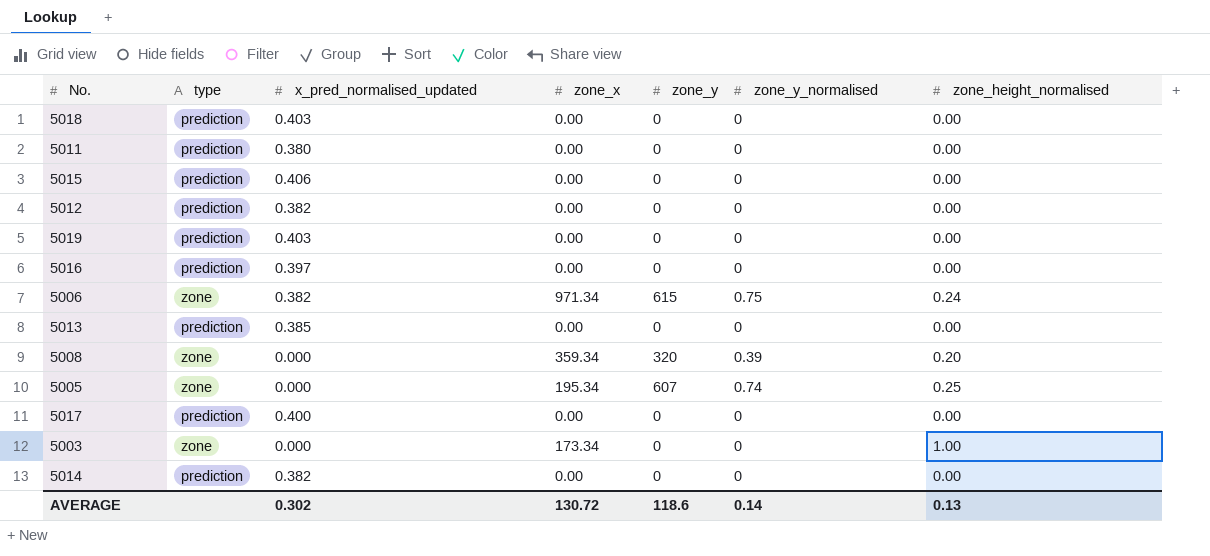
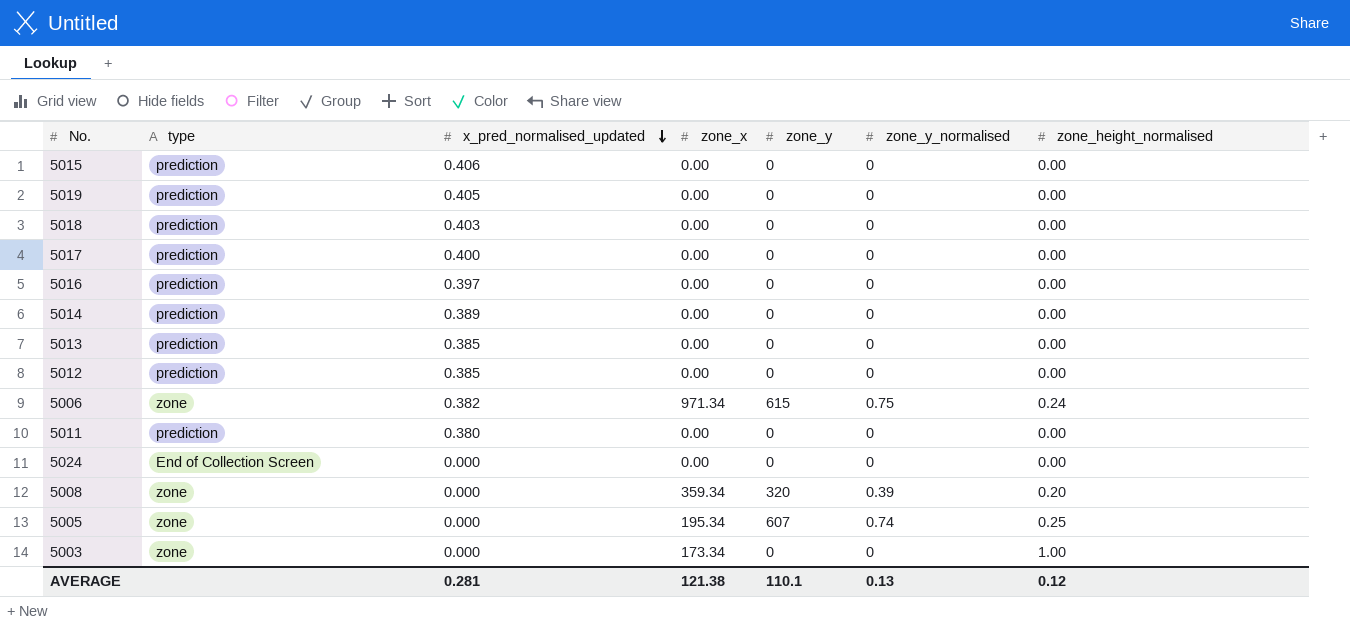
row order: none -> x_pred_normalised_updated descending
5019 | x_pred_normalised_updated: 0.403 -> 0.405
5014 | x_pred_normalised_updated: 0.382 -> 0.389
5012 | x_pred_normalised_updated: 0.382 -> 0.385
row 5024: none -> End of Collection Screen | 0.000 | 0.00 | 0 | 0 | 0.00
AVERAGE | x_pred_normalised_updated: 0.302 -> 0.281
AVERAGE | zone_x: 130.72 -> 121.38
AVERAGE | zone_y: 118.6 -> 110.1
AVERAGE | zone_y_normalised: 0.14 -> 0.13
AVERAGE | zone_height_normalised: 0.13 -> 0.12

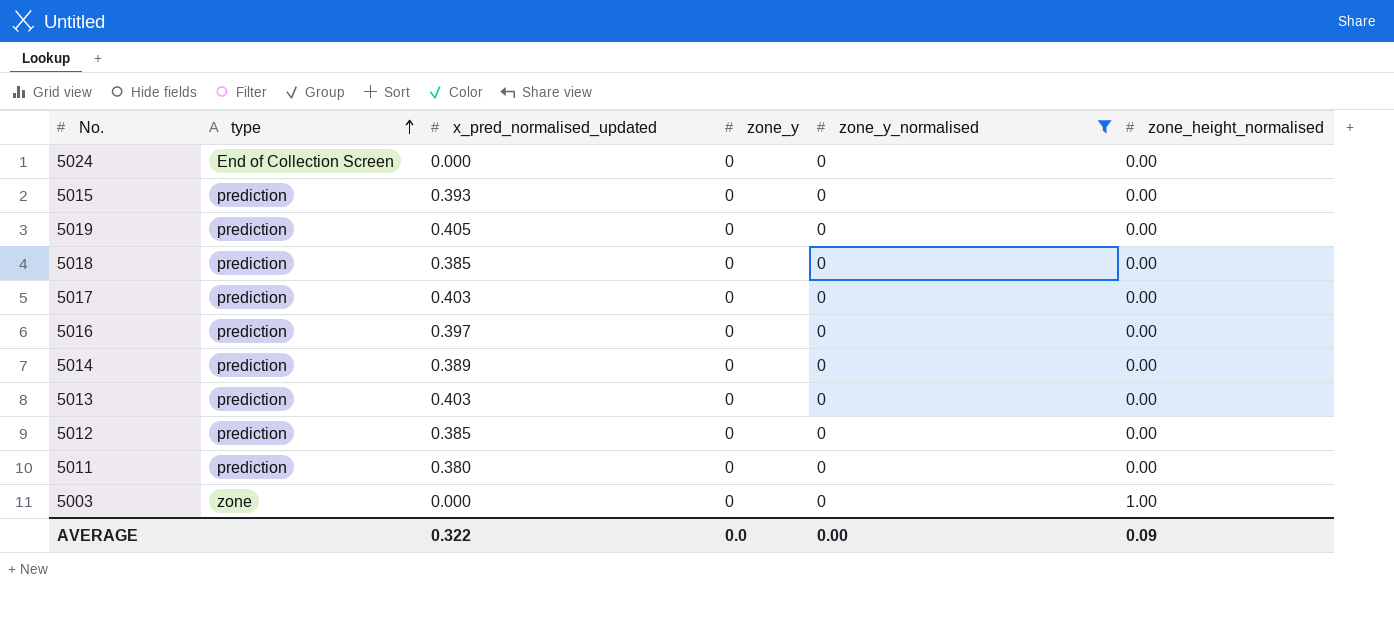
filter: none -> zone_y_normalised = 0
row order: x_pred_normalised_updated descending -> type ascending
column zone_x | position: 4 -> none
5015 | x_pred_normalised_updated: 0.406 -> 0.393
5018 | x_pred_normalised_updated: 0.403 -> 0.385
5017 | x_pred_normalised_updated: 0.400 -> 0.403
5013 | x_pred_normalised_updated: 0.385 -> 0.403
AVERAGE | x_pred_normalised_updated: 0.281 -> 0.322
AVERAGE | zone_y: 110.1 -> 0.0
AVERAGE | zone_y_normalised: 0.13 -> 0.00
AVERAGE | zone_height_normalised: 0.12 -> 0.09

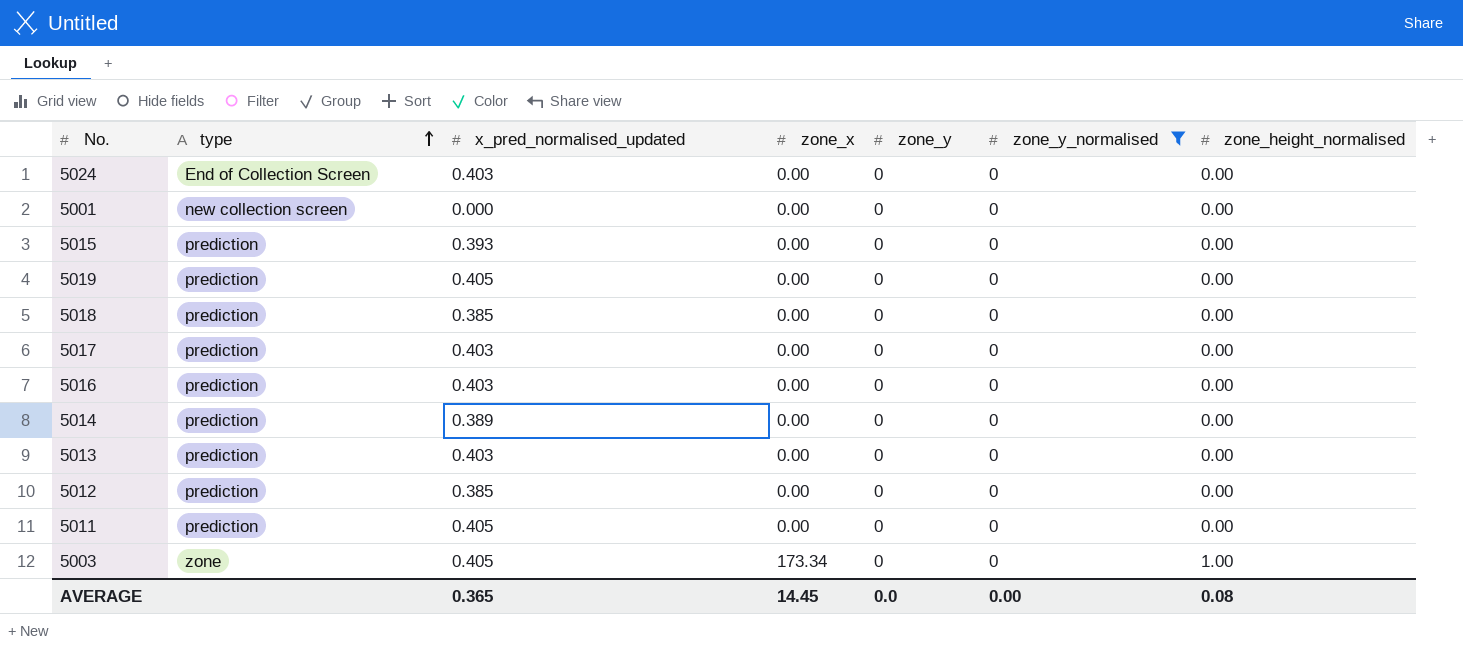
column zone_x | position: none -> 4
5024 | x_pred_normalised_updated: 0.000 -> 0.403
row 5001: none -> new collection screen | 0.000 | 0.00 | 0 | 0 | 0.00
5016 | x_pred_normalised_updated: 0.397 -> 0.403
5011 | x_pred_normalised_updated: 0.380 -> 0.405
5003 | x_pred_normalised_updated: 0.000 -> 0.405
AVERAGE | x_pred_normalised_updated: 0.322 -> 0.365
AVERAGE | zone_height_normalised: 0.09 -> 0.08

